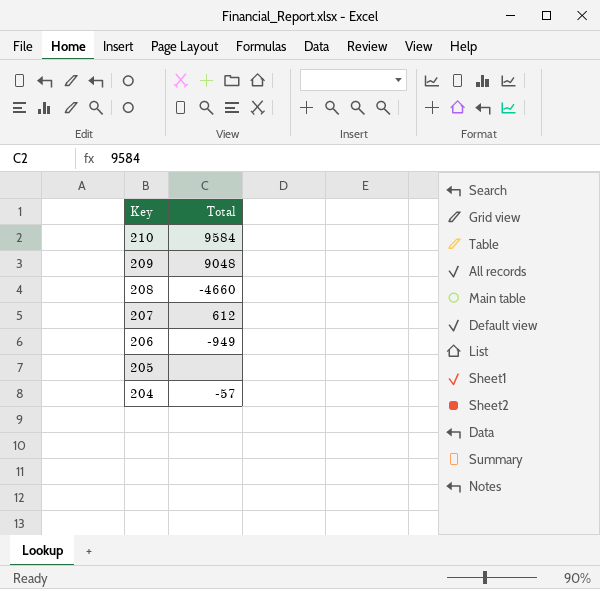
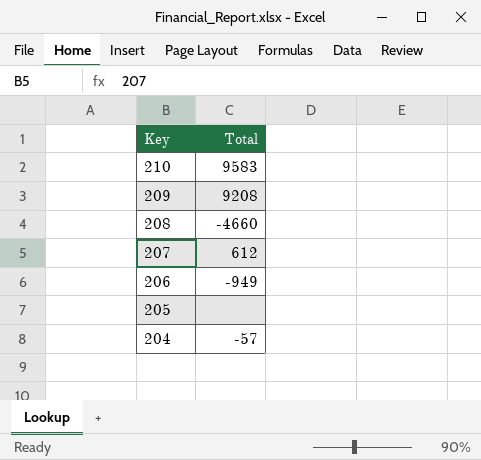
210 | Total: 9584 -> 9583
209 | Total: 9048 -> 9208

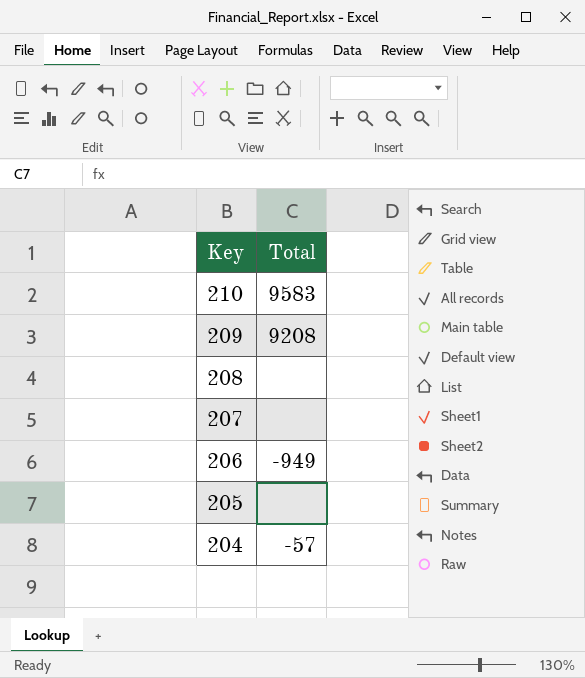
208 | Total: -4660 -> none
207 | Total: 612 -> none

